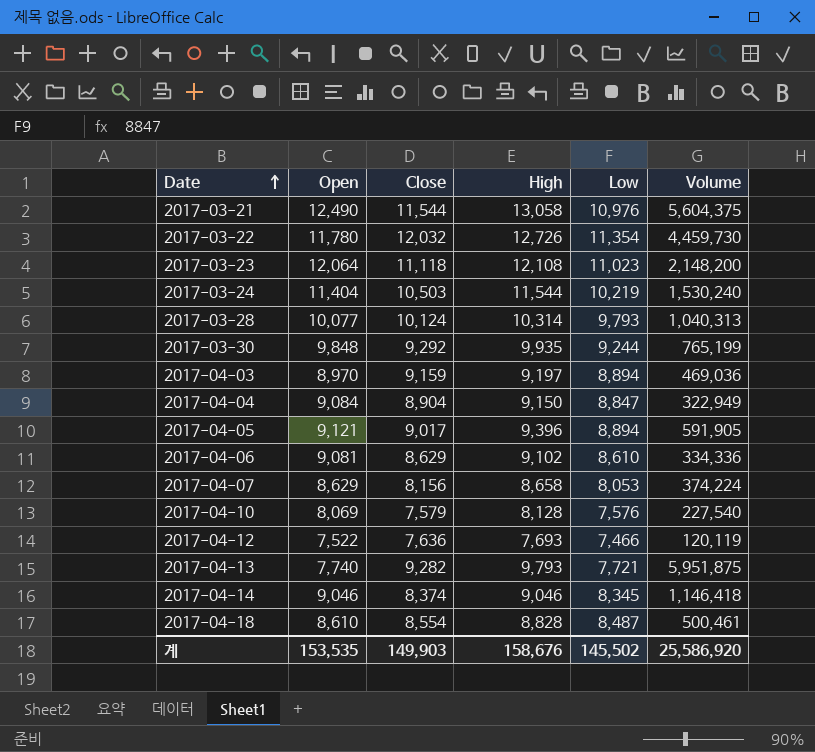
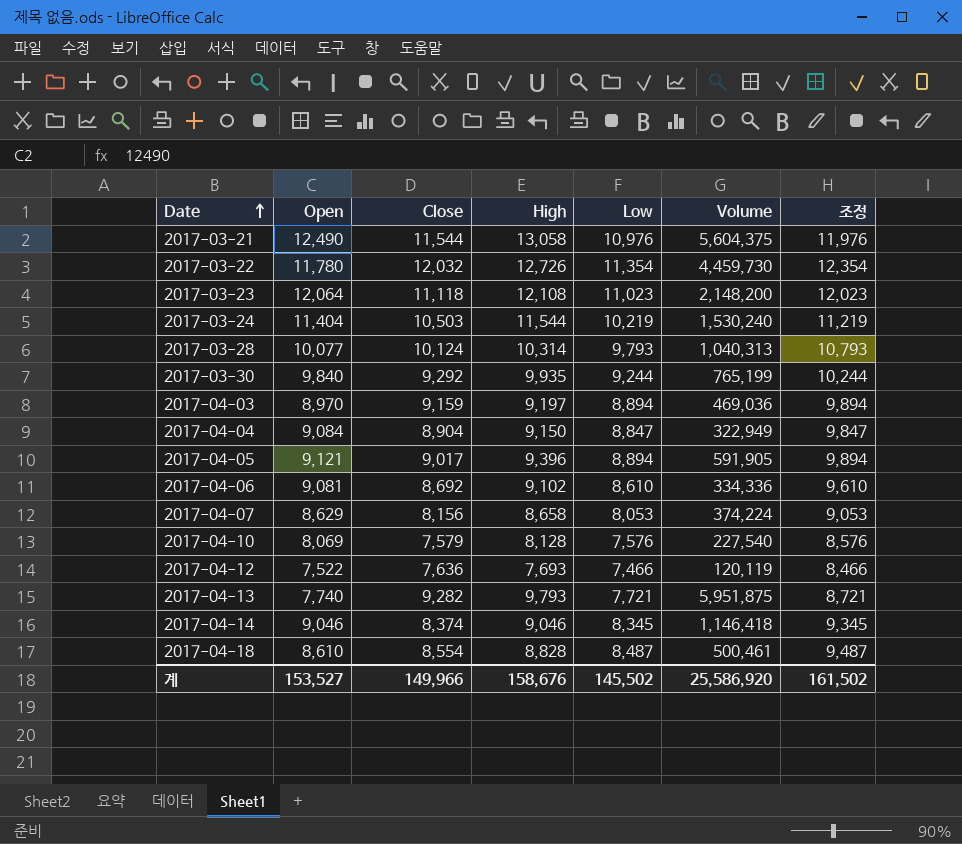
column 조정 | formula: none -> [Low] + 1000
2017-03-30 | Open: 9,848 -> 9,840
2017-04-06 | Close: 8,629 -> 8,692
계 | Open: 153,535 -> 153,527
계 | Close: 149,903 -> 149,966

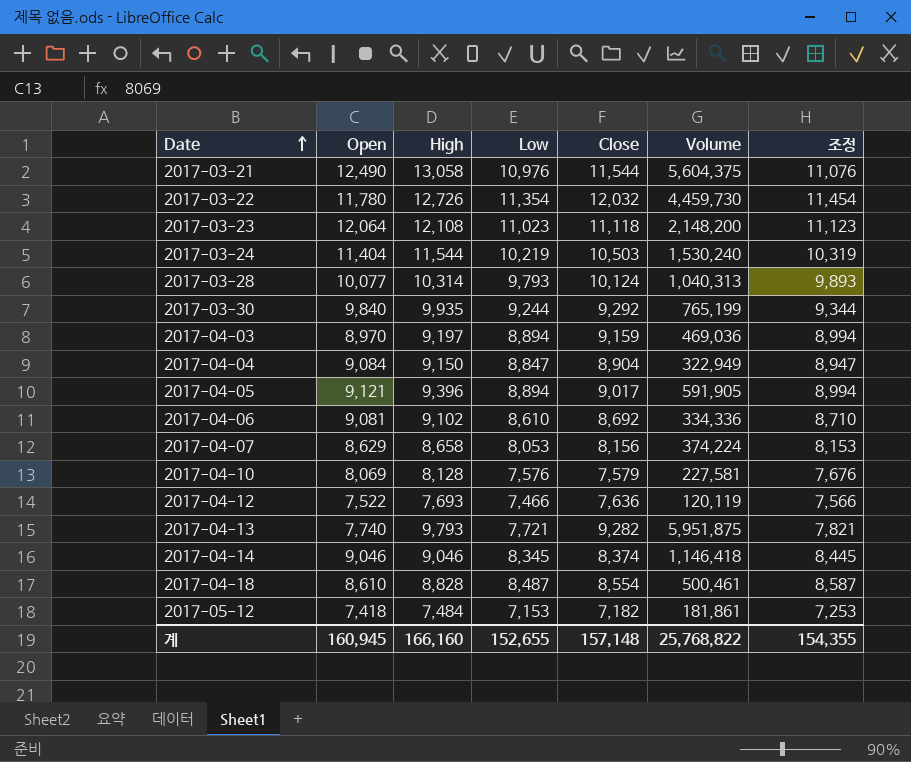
column Close | position: 3 -> 5
column 조정 | formula: [Low] + 1000 -> [Low] + 100
2017-04-10 | Volume: 227,540 -> 227,581
row 2017-05-12: none -> 7,418 | 7,484 | 7,153 | 7,182 | 181,861 | 7,253
계 | Open: 153,527 -> 160,945
계 | High: 158,676 -> 166,160
계 | Low: 145,502 -> 152,655
계 | Close: 149,966 -> 157,148
계 | Volume: 25,586,920 -> 25,768,822
계 | 조정: 161,502 -> 154,355

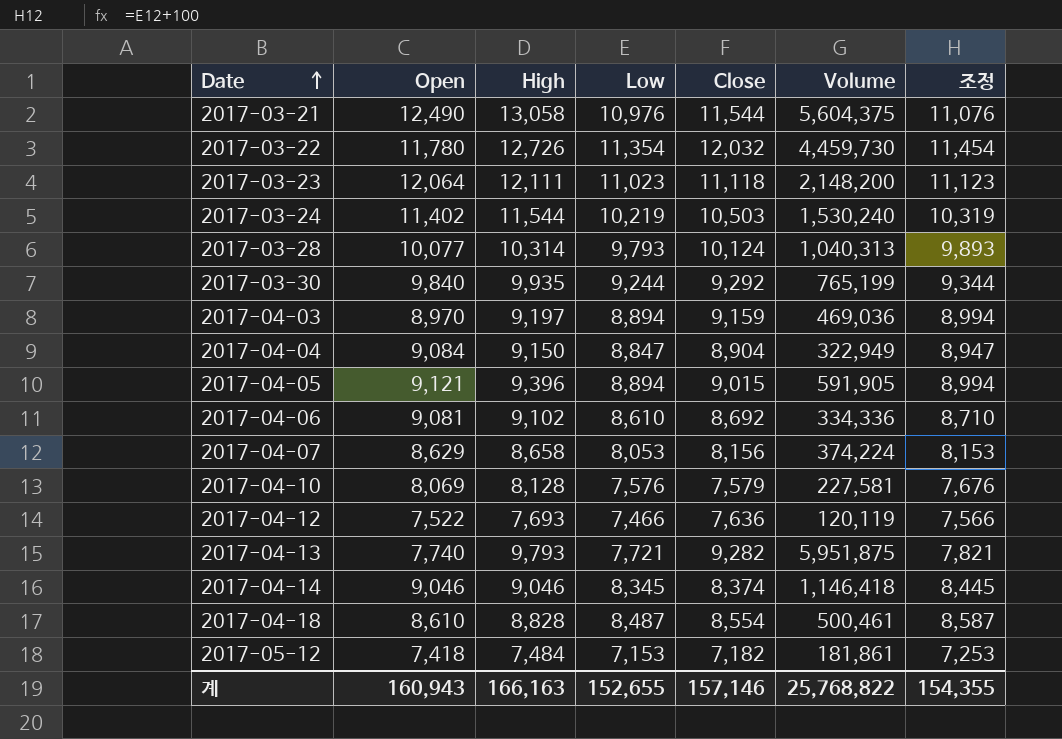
2017-03-23 | High: 12,108 -> 12,111
2017-03-24 | Open: 11,404 -> 11,402
2017-04-05 | Close: 9,017 -> 9,015
계 | Open: 160,945 -> 160,943
계 | High: 166,160 -> 166,163
계 | Close: 157,148 -> 157,146

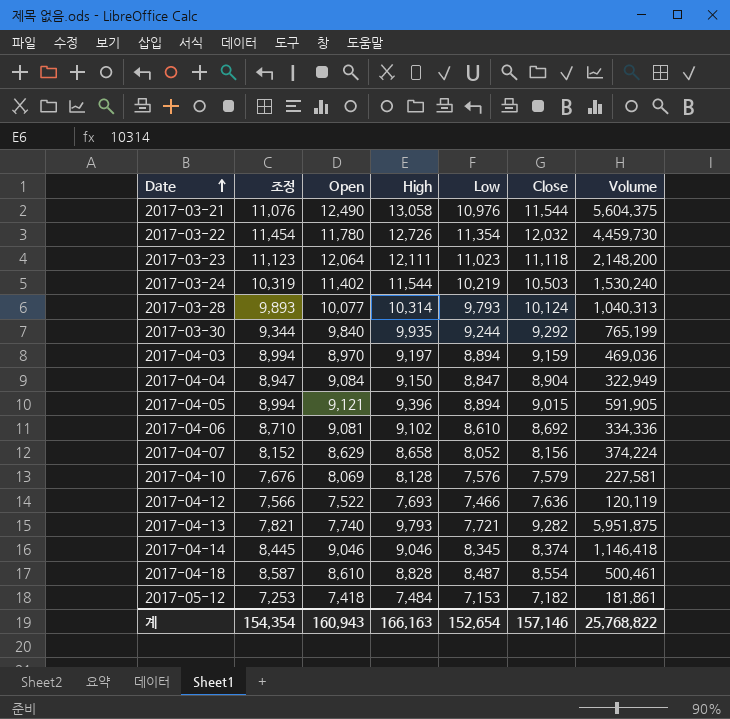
column 조정 | position: 7 -> 2
2017-04-07 | 조정: 8,153 -> 8,152
2017-04-07 | Low: 8,053 -> 8,052
계 | 조정: 154,355 -> 154,354
계 | Low: 152,655 -> 152,654

